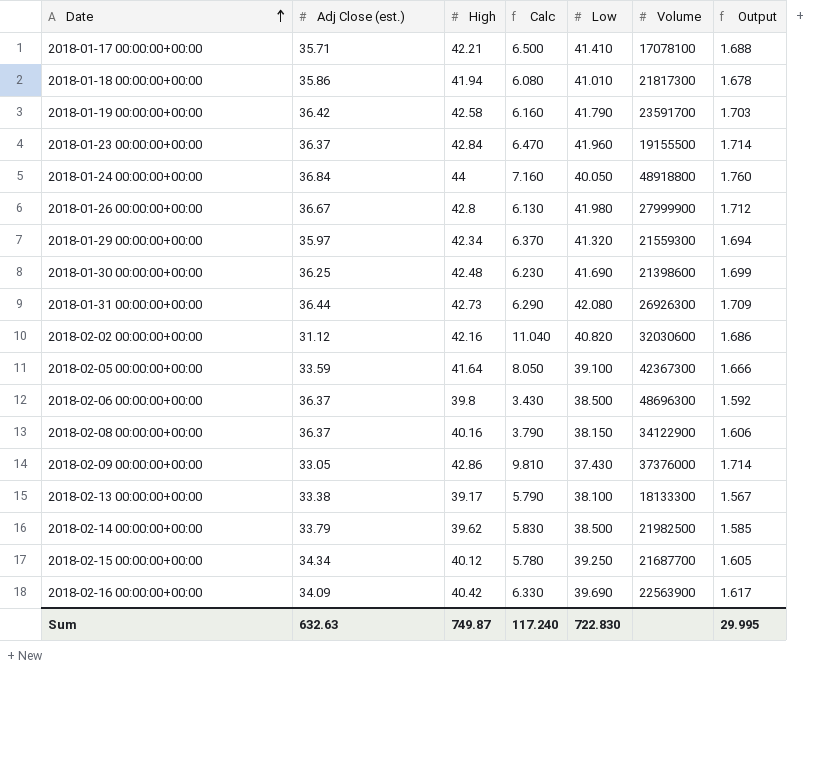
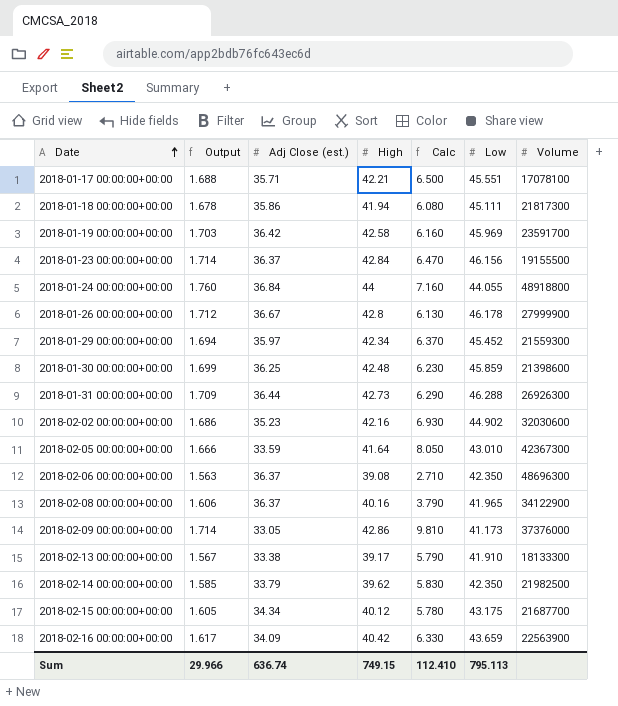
column Output | position: 7 -> 2
2018-01-17 00:00:00+00:00 | Low: 41.410 -> 45.551
2018-01-18 00:00:00+00:00 | Low: 41.010 -> 45.111
2018-01-19 00:00:00+00:00 | Low: 41.790 -> 45.969
2018-01-23 00:00:00+00:00 | Low: 41.960 -> 46.156
2018-01-24 00:00:00+00:00 | Low: 40.050 -> 44.055
2018-01-26 00:00:00+00:00 | Low: 41.980 -> 46.178
2018-01-29 00:00:00+00:00 | Low: 41.320 -> 45.452
2018-01-30 00:00:00+00:00 | Low: 41.690 -> 45.859
2018-01-31 00:00:00+00:00 | Low: 42.080 -> 46.288
2018-02-02 00:00:00+00:00 | Adj Close (est.): 31.12 -> 35.23
2018-02-02 00:00:00+00:00 | Calc: 11.040 -> 6.930
2018-02-02 00:00:00+00:00 | Low: 40.820 -> 44.902
2018-02-05 00:00:00+00:00 | Low: 39.100 -> 43.010
2018-02-06 00:00:00+00:00 | Output: 1.592 -> 1.563
2018-02-06 00:00:00+00:00 | High: 39.8 -> 39.08
2018-02-06 00:00:00+00:00 | Calc: 3.430 -> 2.710
2018-02-06 00:00:00+00:00 | Low: 38.500 -> 42.350
2018-02-08 00:00:00+00:00 | Low: 38.150 -> 41.965
2018-02-09 00:00:00+00:00 | Low: 37.430 -> 41.173
2018-02-13 00:00:00+00:00 | Low: 38.100 -> 41.910
2018-02-14 00:00:00+00:00 | Low: 38.500 -> 42.350
2018-02-15 00:00:00+00:00 | Low: 39.250 -> 43.175
2018-02-16 00:00:00+00:00 | Low: 39.690 -> 43.659
Sum | Output: 29.995 -> 29.966
Sum | Adj Close (est.): 632.63 -> 636.74
Sum | High: 749.87 -> 749.15
Sum | Calc: 117.240 -> 112.410
Sum | Low: 722.830 -> 795.113

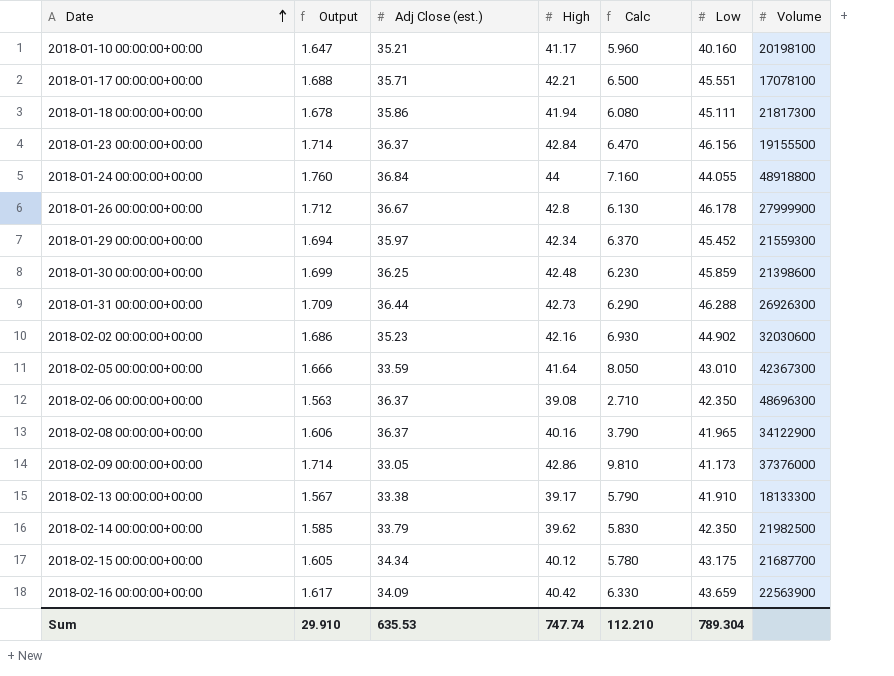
row 2018-01-19 00:00:00+00:00: 1.703 | 36.42 | 42.58 | 6.160 | 45.969 | 23591700 -> none
row 2018-01-10 00:00:00+00:00: none -> 1.647 | 35.21 | 41.17 | 5.960 | 40.160 | 20198100
Sum | Output: 29.966 -> 29.910
Sum | Adj Close (est.): 636.74 -> 635.53
Sum | High: 749.15 -> 747.74
Sum | Calc: 112.410 -> 112.210
Sum | Low: 795.113 -> 789.304

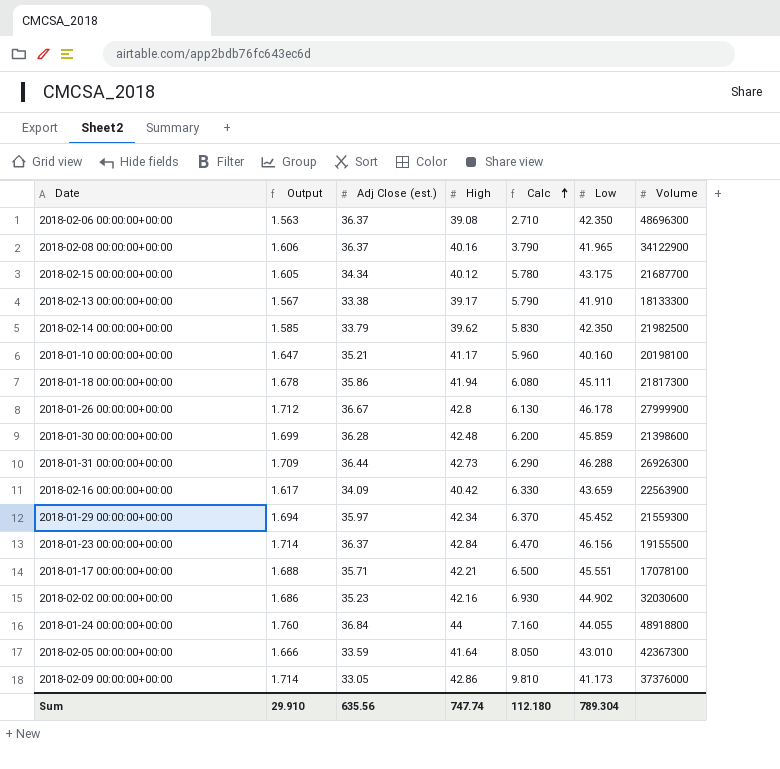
row order: Date ascending -> Calc ascending
2018-01-30 00:00:00+00:00 | Adj Close (est.): 36.25 -> 36.28
2018-01-30 00:00:00+00:00 | Calc: 6.230 -> 6.200
Sum | Adj Close (est.): 635.53 -> 635.56
Sum | Calc: 112.210 -> 112.180

